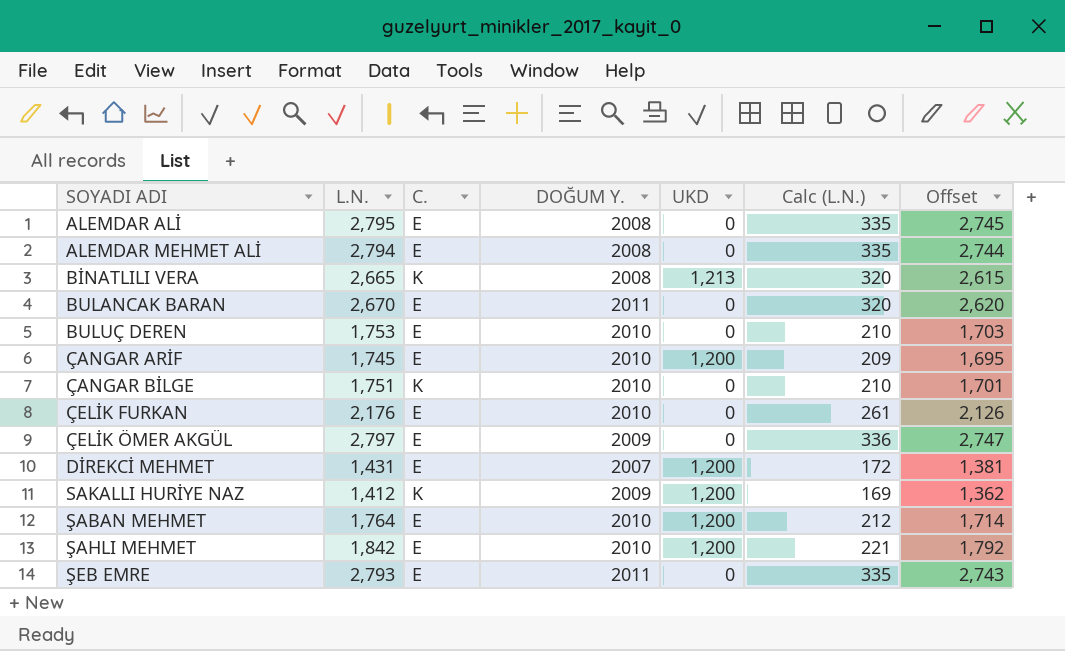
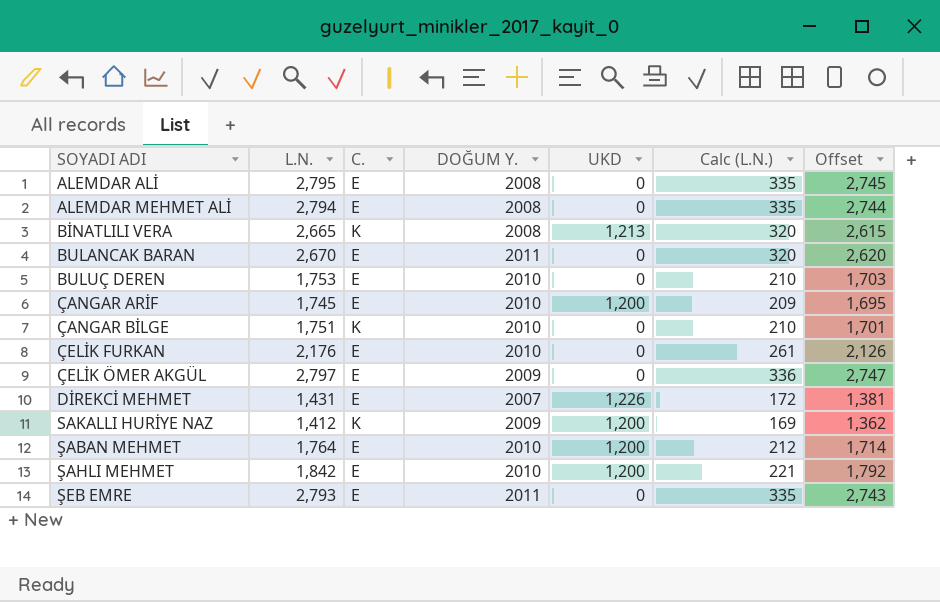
DİREKCİ MEHMET | UKD: 1,200 -> 1,226

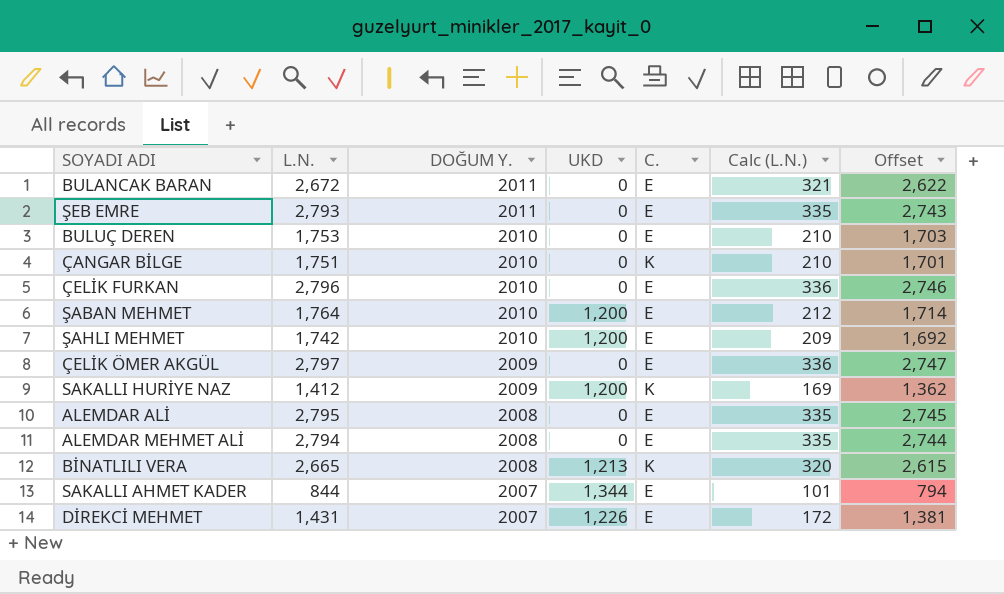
row order: none -> DOĞUM Y. descending
column C. | position: 3 -> 5
row ÇANGAR ARİF: 1,745 | E | 2010 | 1,200 | 209 | 1,695 -> none
BULANCAK BARAN | L.N.: 2,670 -> 2,672
BULANCAK BARAN | Calc (L.N.): 320 -> 321
BULANCAK BARAN | Offset: 2,620 -> 2,622
ÇELİK FURKAN | L.N.: 2,176 -> 2,796
ÇELİK FURKAN | Calc (L.N.): 261 -> 336
ÇELİK FURKAN | Offset: 2,126 -> 2,746
ŞAHLI MEHMET | L.N.: 1,842 -> 1,742
ŞAHLI MEHMET | Calc (L.N.): 221 -> 209
ŞAHLI MEHMET | Offset: 1,792 -> 1,692
row SAKALLI AHMET KADER: none -> 844 | 2007 | 1,344 | E | 101 | 794

